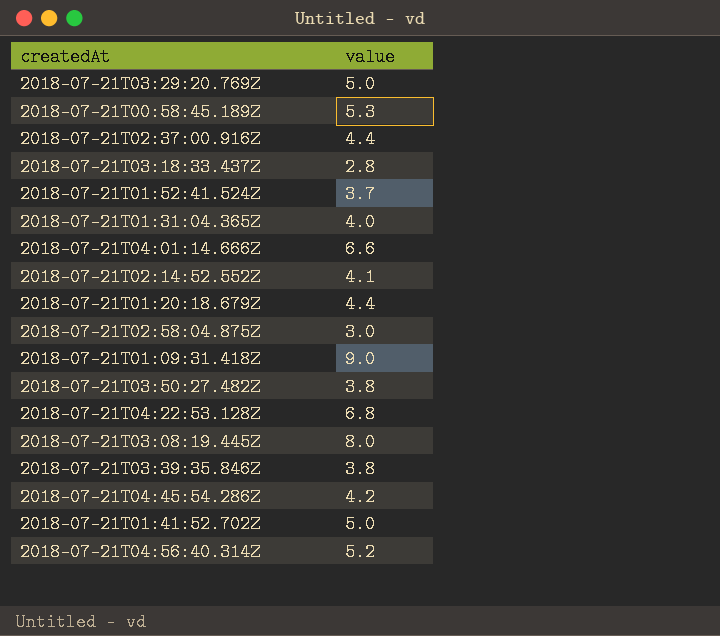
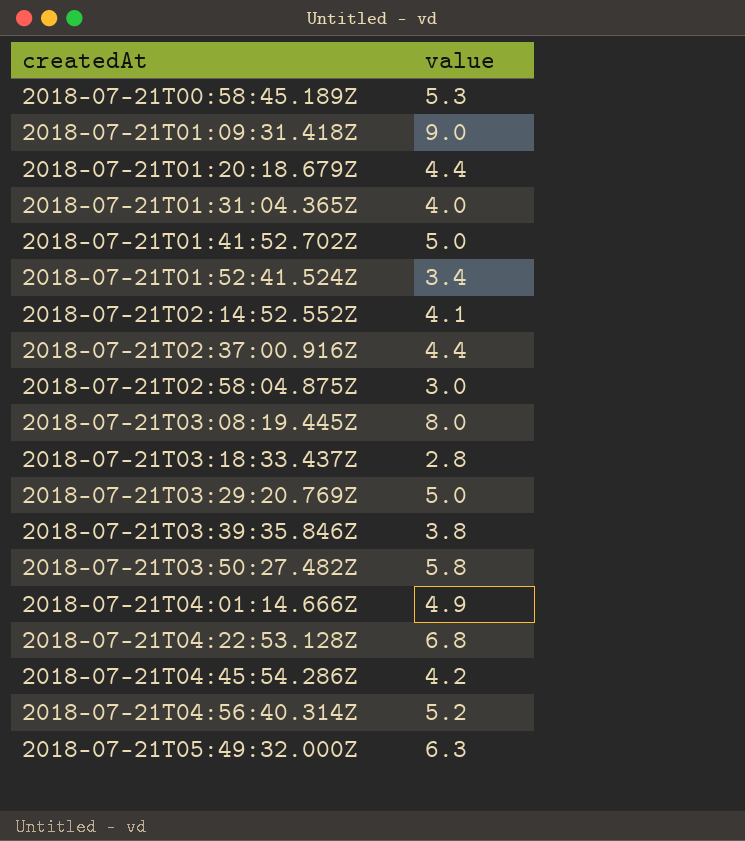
row order: none -> createdAt ascending
2018-07-21T01:52:41.524Z | value: 3.7 -> 3.4
2018-07-21T03:50:27.482Z | value: 3.8 -> 5.8
2018-07-21T04:01:14.666Z | value: 6.6 -> 4.9
row 2018-07-21T05:49:32.000Z: none -> 6.3

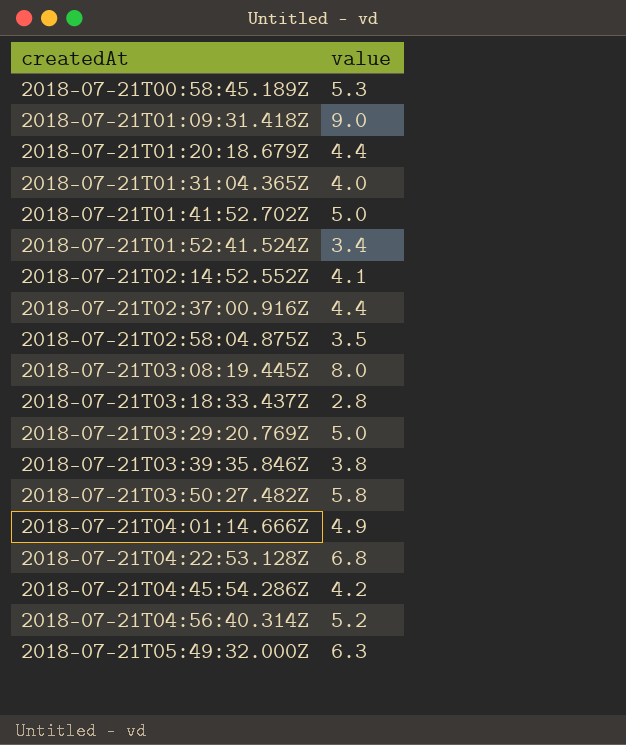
2018-07-21T02:58:04.875Z | value: 3.0 -> 3.5

